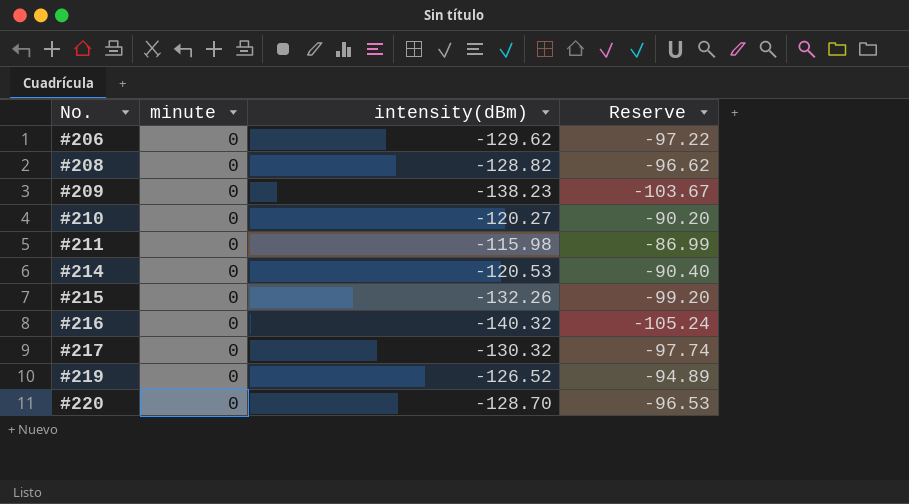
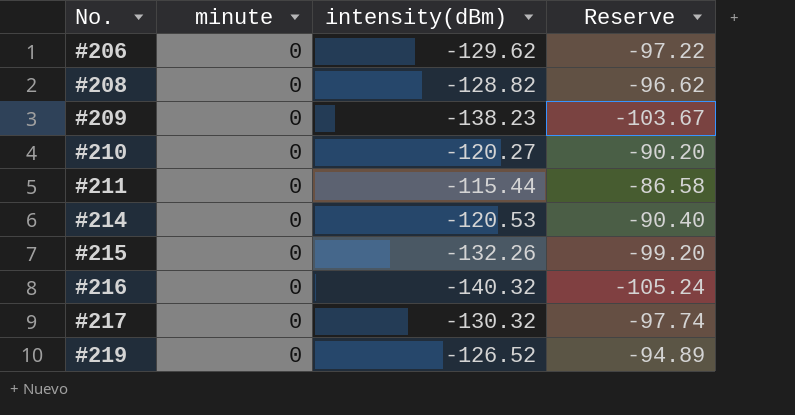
row #220: 0 | -128.70 | -96.53 -> none
#211 | intensity(dBm): -115.98 -> -115.44
#211 | Reserve: -86.99 -> -86.58

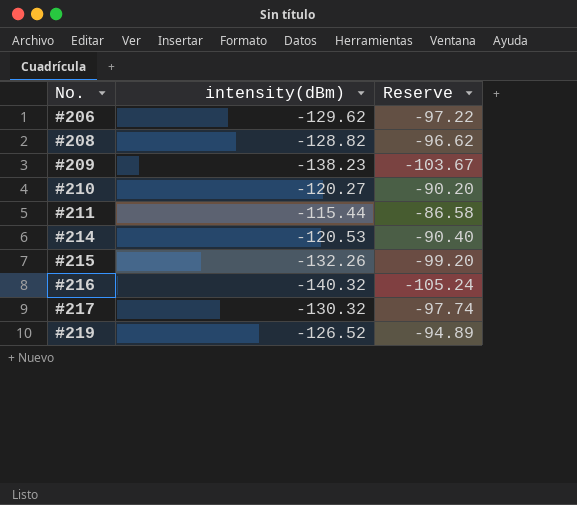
column minute | position: 2 -> none

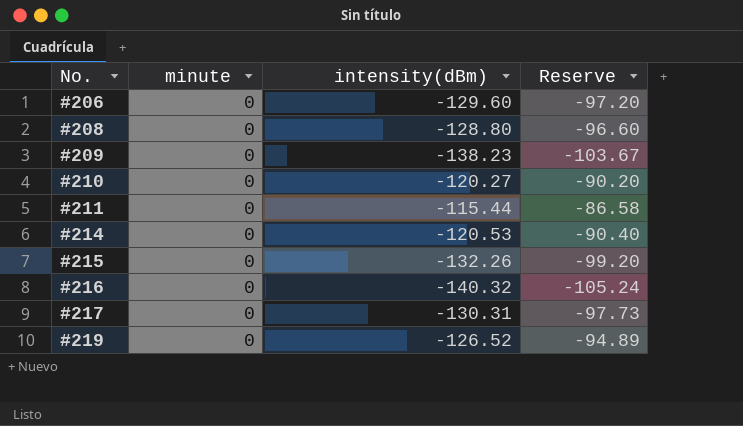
column minute | position: none -> 2
#206 | intensity(dBm): -129.62 -> -129.60
#206 | Reserve: -97.22 -> -97.20
#208 | intensity(dBm): -128.82 -> -128.80
#208 | Reserve: -96.62 -> -96.60
#217 | intensity(dBm): -130.32 -> -130.31
#217 | Reserve: -97.74 -> -97.73

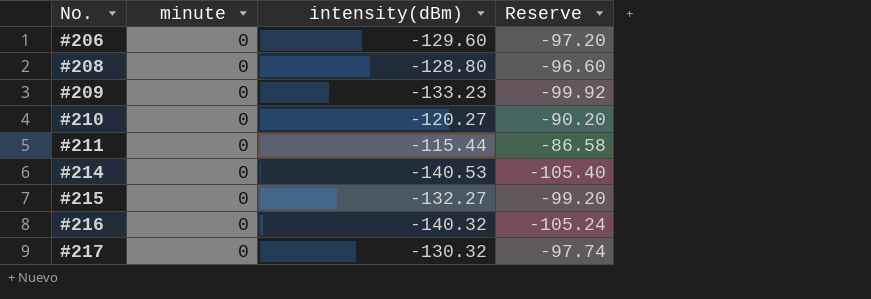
row #219: 0 | -126.52 | -94.89 -> none
#209 | intensity(dBm): -138.23 -> -133.23
#209 | Reserve: -103.67 -> -99.92
#214 | intensity(dBm): -120.53 -> -140.53
#214 | Reserve: -90.40 -> -105.40
#215 | intensity(dBm): -132.26 -> -132.27
#217 | intensity(dBm): -130.31 -> -130.32
#217 | Reserve: -97.73 -> -97.74

